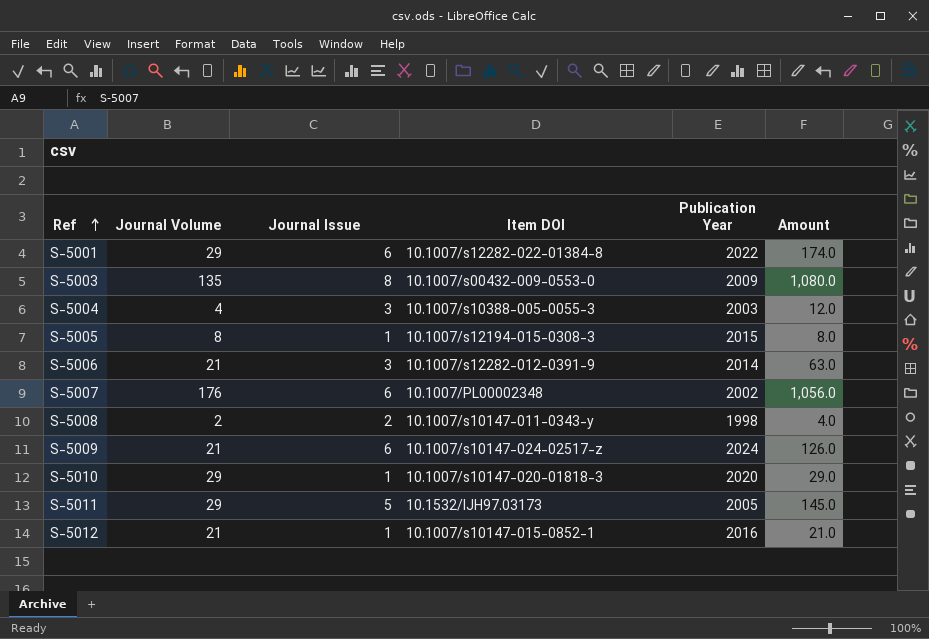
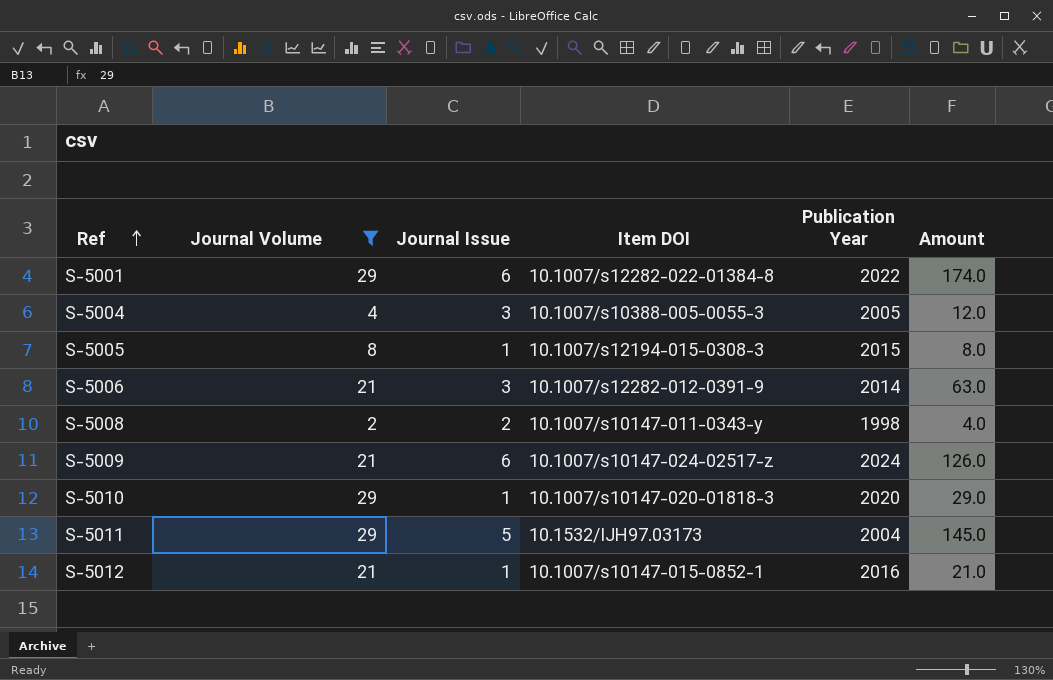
filter: none -> Journal Volume <= 29
S-5004 | Publication Year: 2003 -> 2005
S-5011 | Publication Year: 2005 -> 2004

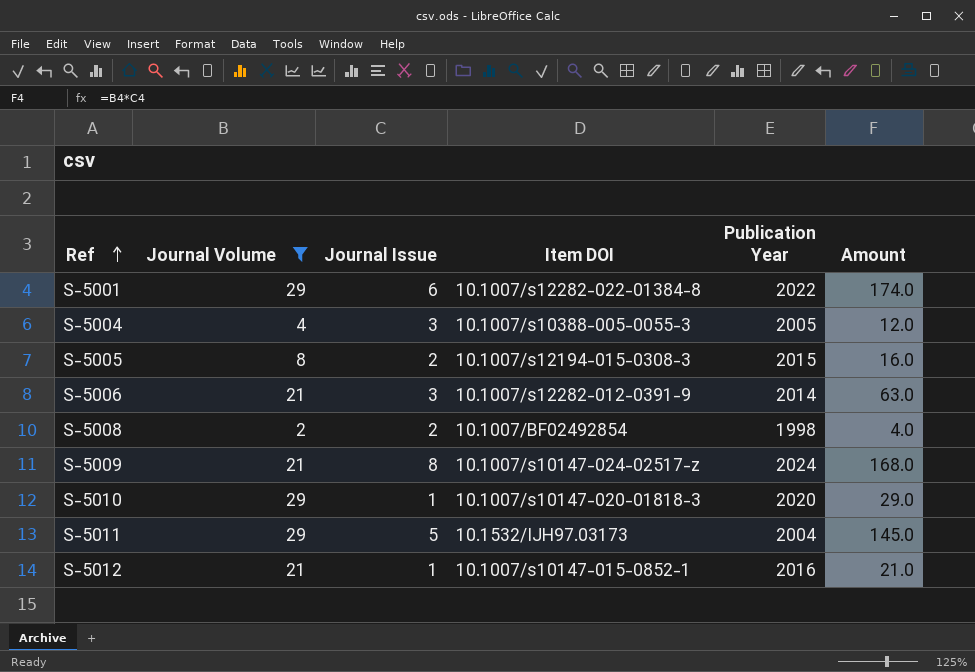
S-5005 | Journal Issue: 1 -> 2
S-5005 | Amount: 8.0 -> 16.0
S-5008 | Item DOI: 10.1007/s10147-011-0343-y -> 10.1007/BF02492854
S-5009 | Journal Issue: 6 -> 8
S-5009 | Amount: 126.0 -> 168.0

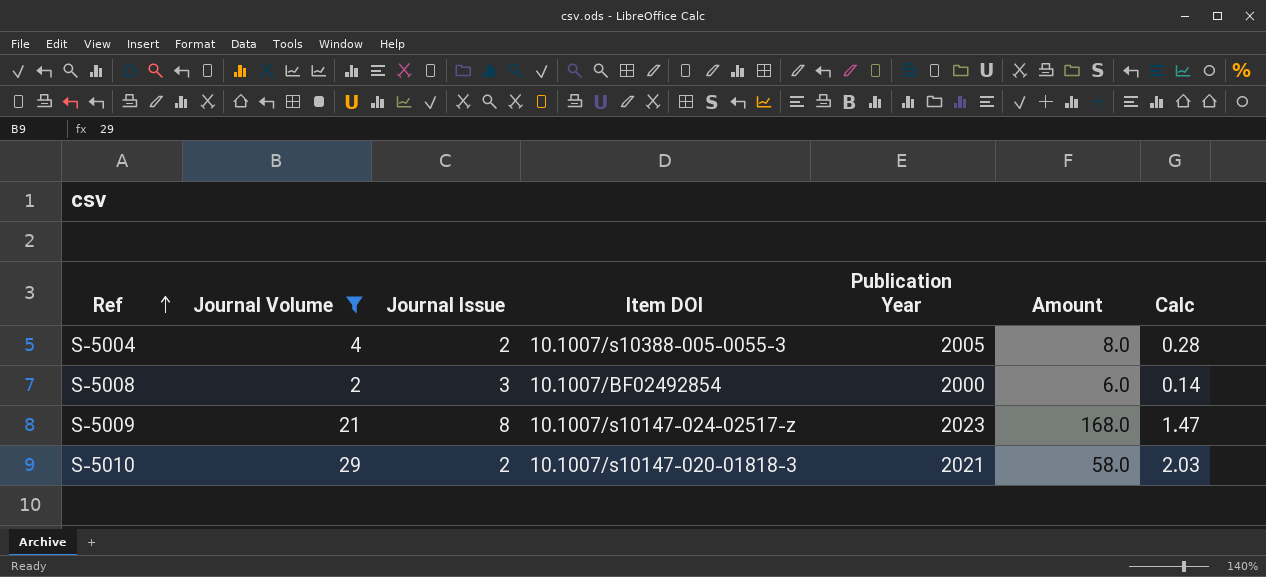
column Calc | formula: none -> [Journal Volume] * 0.07
row S-5001: 29 | 6 | 10.1007/s12282-022-01384-8 | 2022 | 174.0 -> none
row S-5005: 8 | 2 | 10.1007/s12194-015-0308-3 | 2015 | 16.0 -> none
row S-5006: 21 | 3 | 10.1007/s12282-012-0391-9 | 2014 | 63.0 -> none
row S-5011: 29 | 5 | 10.1532/IJH97.03173 | 2004 | 145.0 -> none
row S-5012: 21 | 1 | 10.1007/s10147-015-0852-1 | 2016 | 21.0 -> none
S-5004 | Journal Issue: 3 -> 2
S-5004 | Amount: 12.0 -> 8.0
S-5008 | Journal Issue: 2 -> 3
S-5008 | Publication Year: 1998 -> 2000
S-5008 | Amount: 4.0 -> 6.0
S-5009 | Publication Year: 2024 -> 2023
S-5010 | Journal Issue: 1 -> 2
S-5010 | Publication Year: 2020 -> 2021
S-5010 | Amount: 29.0 -> 58.0

